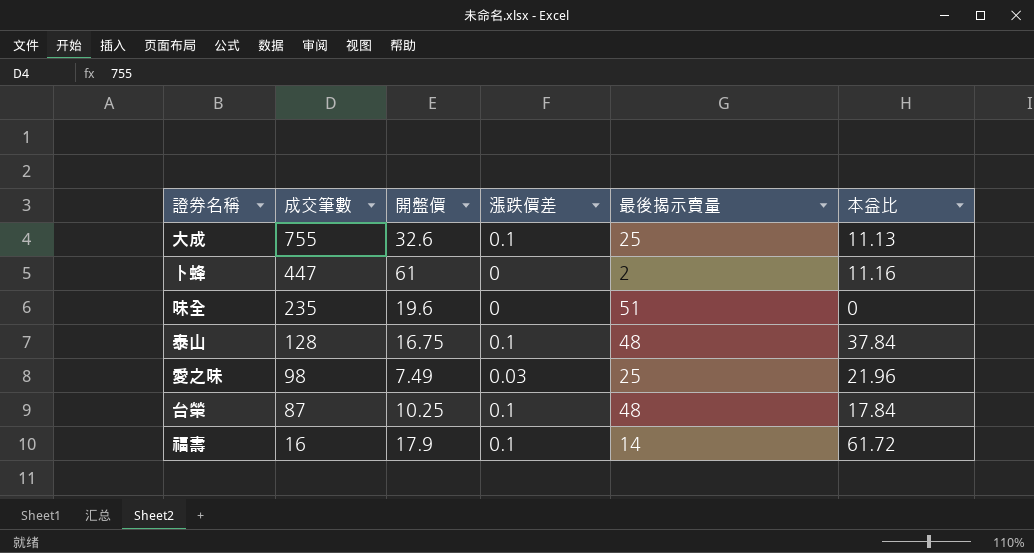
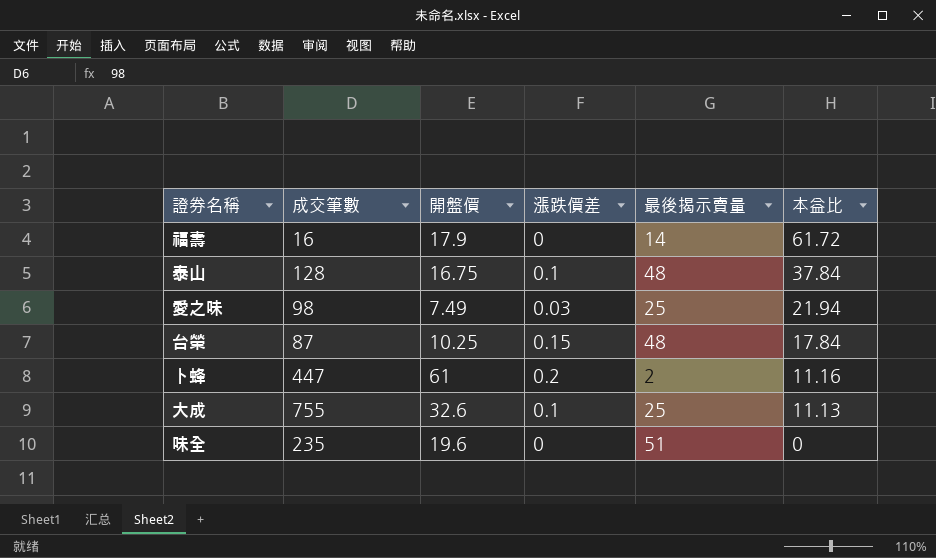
row order: 成交筆數 descending -> 本益比 descending
福壽 | 漲跌價差: 0.1 -> 0
愛之味 | 本益比: 21.96 -> 21.94
台榮 | 漲跌價差: 0.1 -> 0.15
卜蜂 | 漲跌價差: 0 -> 0.2

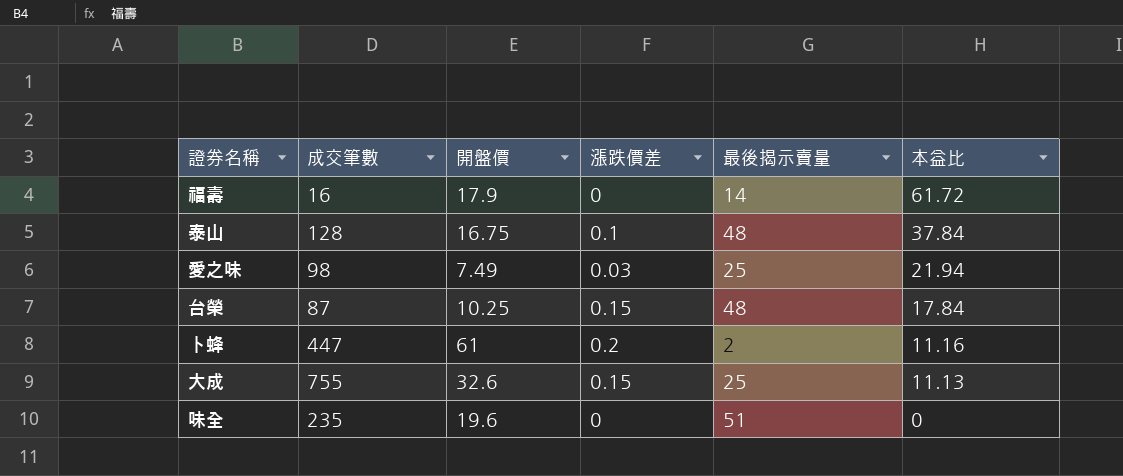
大成 | 漲跌價差: 0.1 -> 0.15

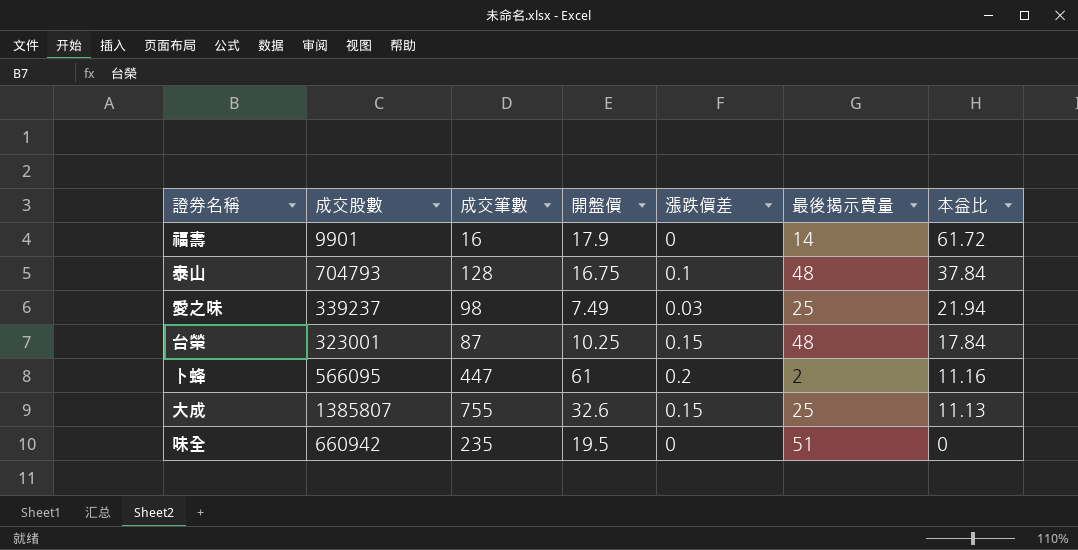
column 成交股數 | position: none -> 2
味全 | 開盤價: 19.6 -> 19.5

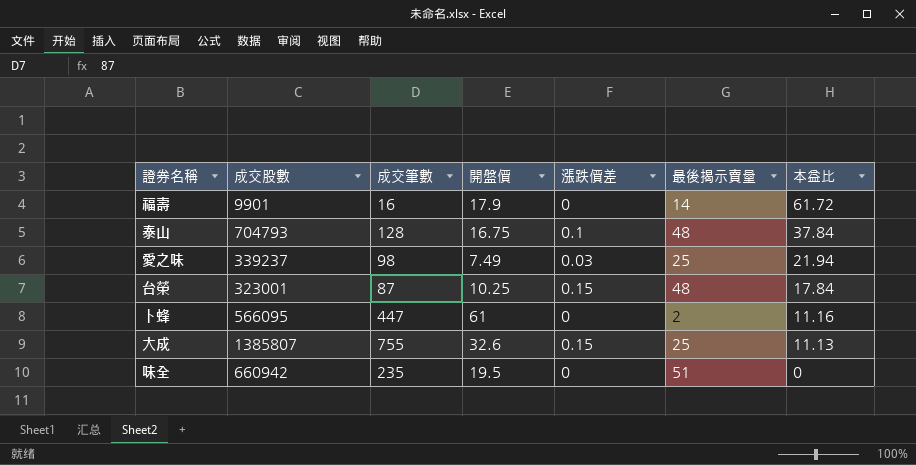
卜蜂 | 漲跌價差: 0.2 -> 0

